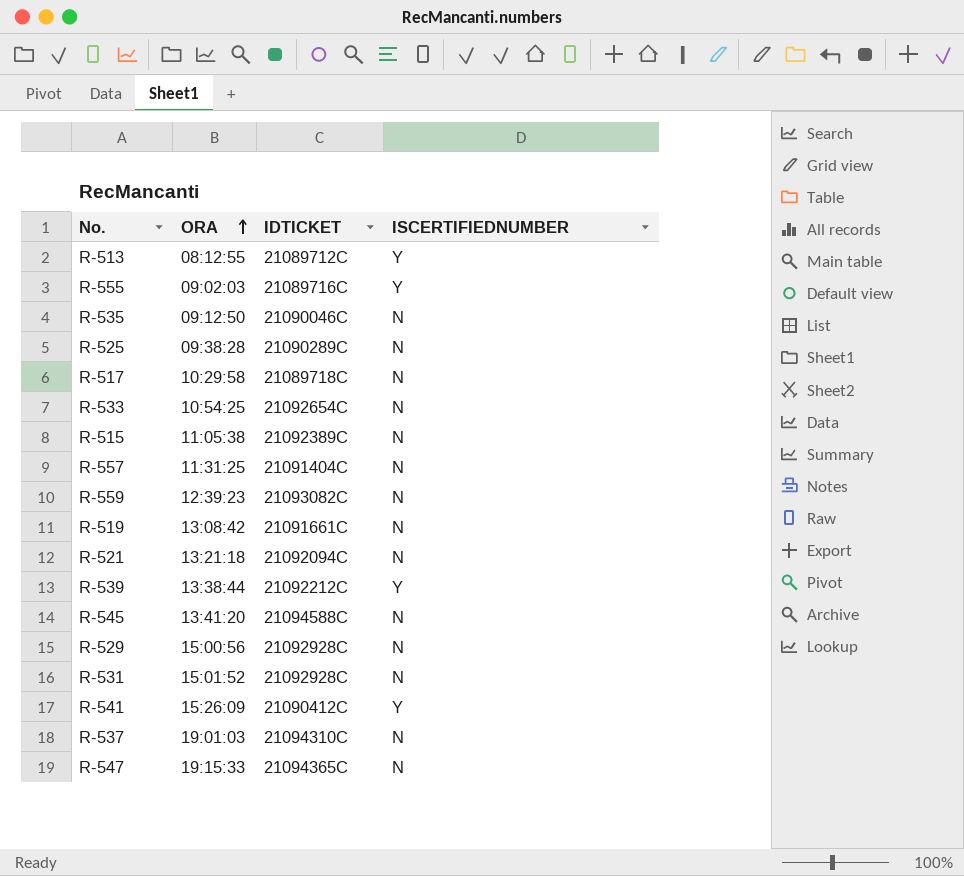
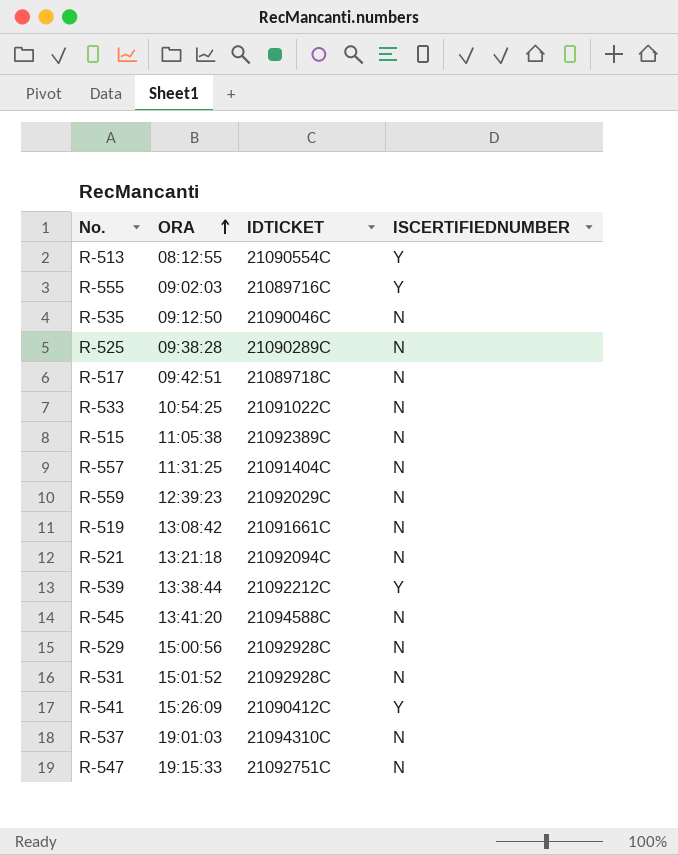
R-513 | IDTICKET: 21089712C -> 21090554C
R-517 | ORA: 10:29:58 -> 09:42:51
R-533 | IDTICKET: 21092654C -> 21091022C
R-559 | IDTICKET: 21093082C -> 21092029C
R-547 | IDTICKET: 21094365C -> 21092751C

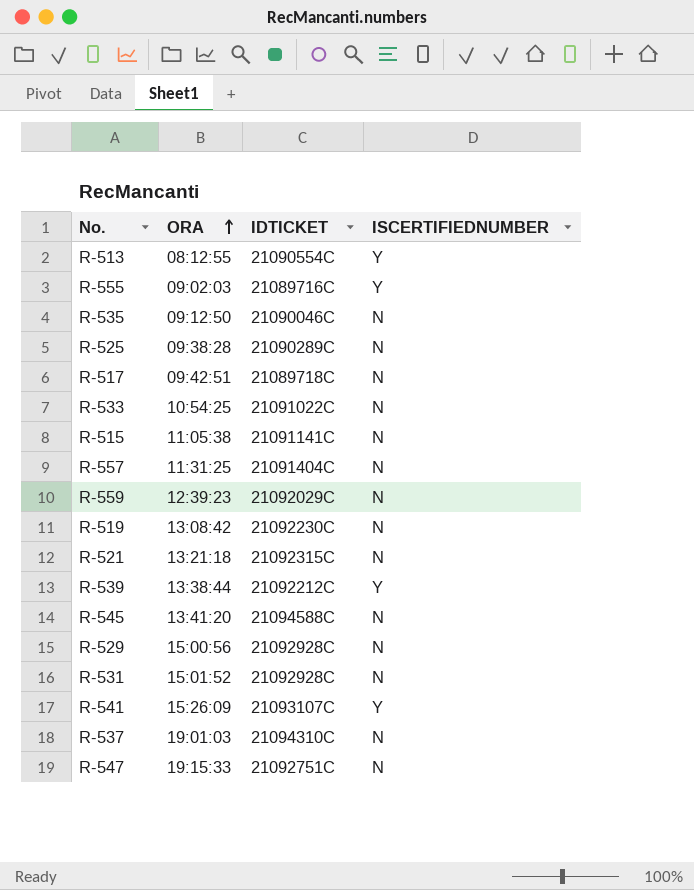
R-515 | IDTICKET: 21092389C -> 21091141C
R-519 | IDTICKET: 21091661C -> 21092230C
R-521 | IDTICKET: 21092094C -> 21092315C
R-541 | IDTICKET: 21090412C -> 21093107C

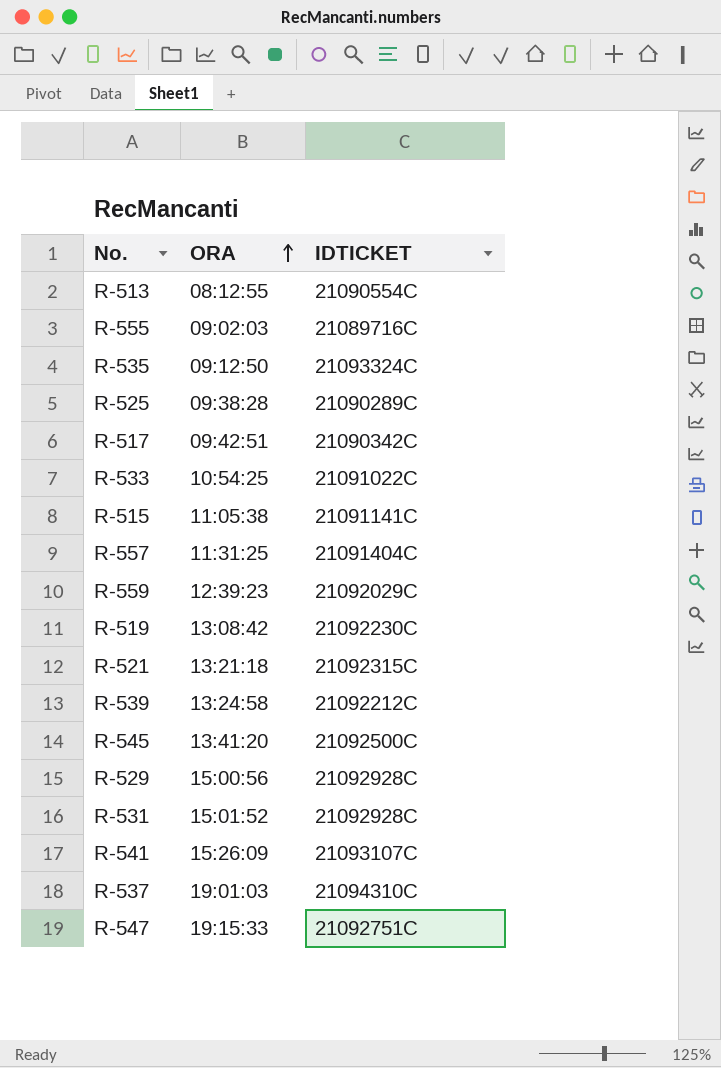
column ISCERTIFIEDNUMBER | position: 4 -> none
R-535 | IDTICKET: 21090046C -> 21093324C
R-517 | IDTICKET: 21089718C -> 21090342C
R-539 | ORA: 13:38:44 -> 13:24:58
R-545 | IDTICKET: 21094588C -> 21092500C

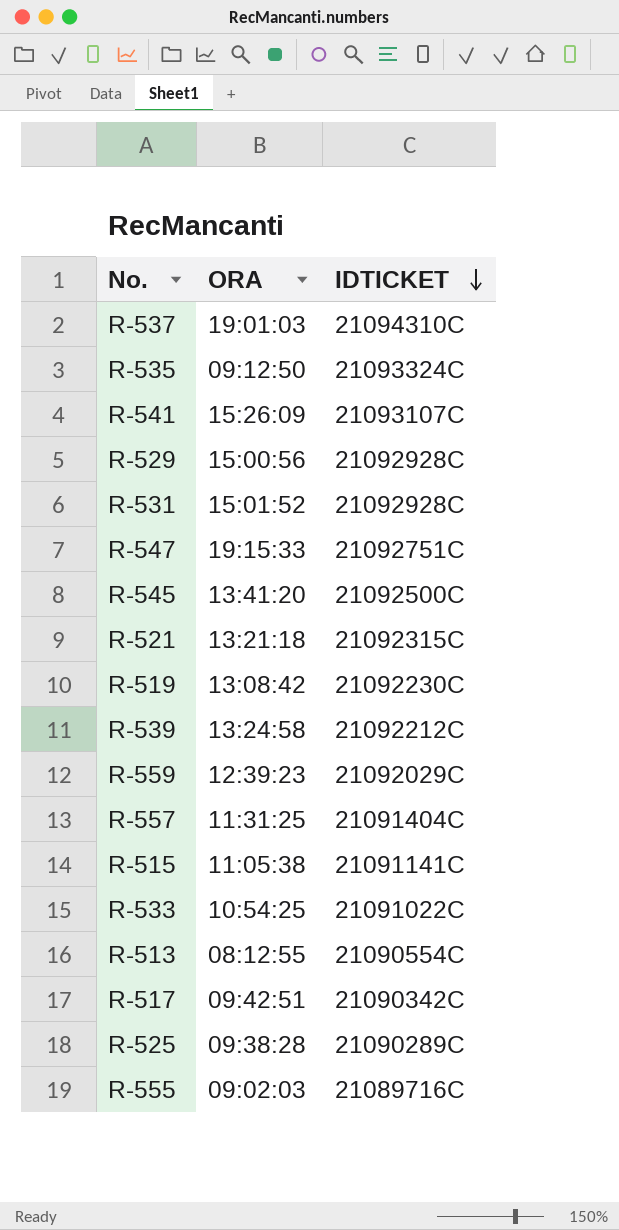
row order: ORA ascending -> IDTICKET descending

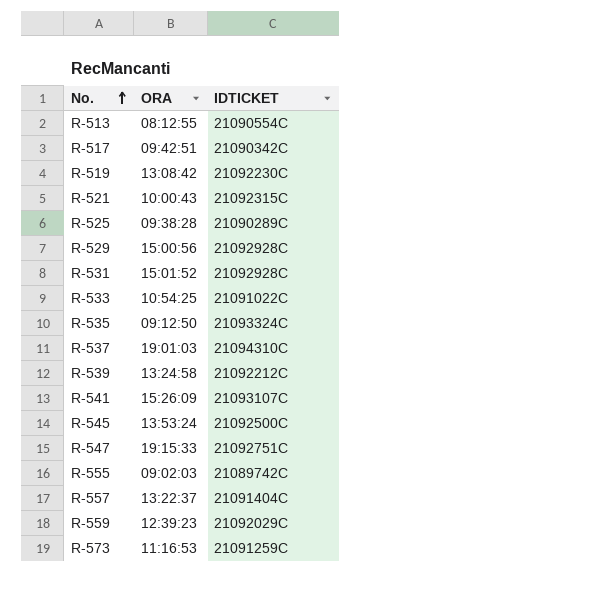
row order: IDTICKET descending -> No. ascending
row R-515: 11:05:38 | 21091141C -> none
R-521 | ORA: 13:21:18 -> 10:00:43
R-545 | ORA: 13:41:20 -> 13:53:24
R-555 | IDTICKET: 21089716C -> 21089742C
R-557 | ORA: 11:31:25 -> 13:22:37
row R-573: none -> 11:16:53 | 21091259C

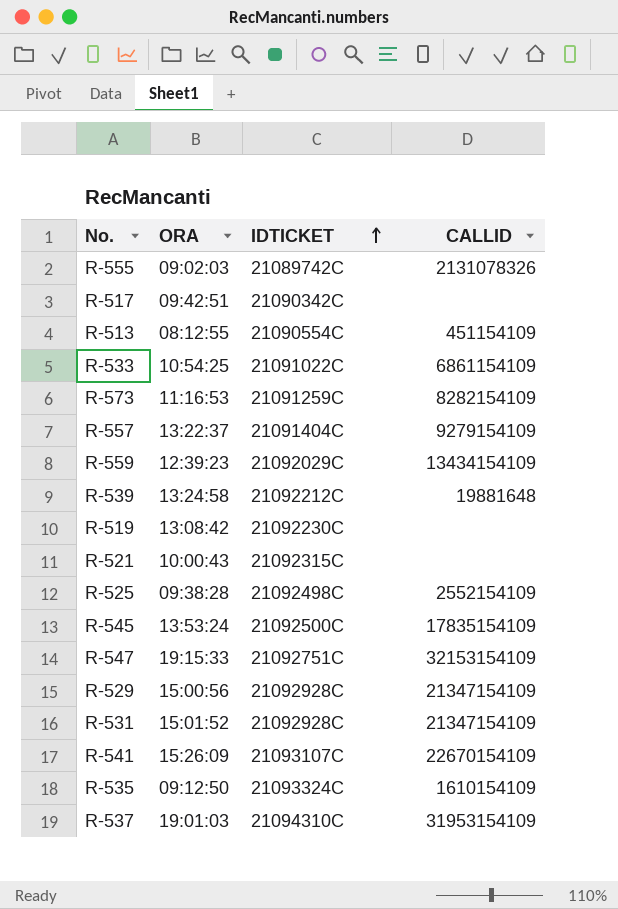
row order: No. ascending -> IDTICKET ascending
column CALLID | position: none -> 4
R-525 | IDTICKET: 21090289C -> 21092498C

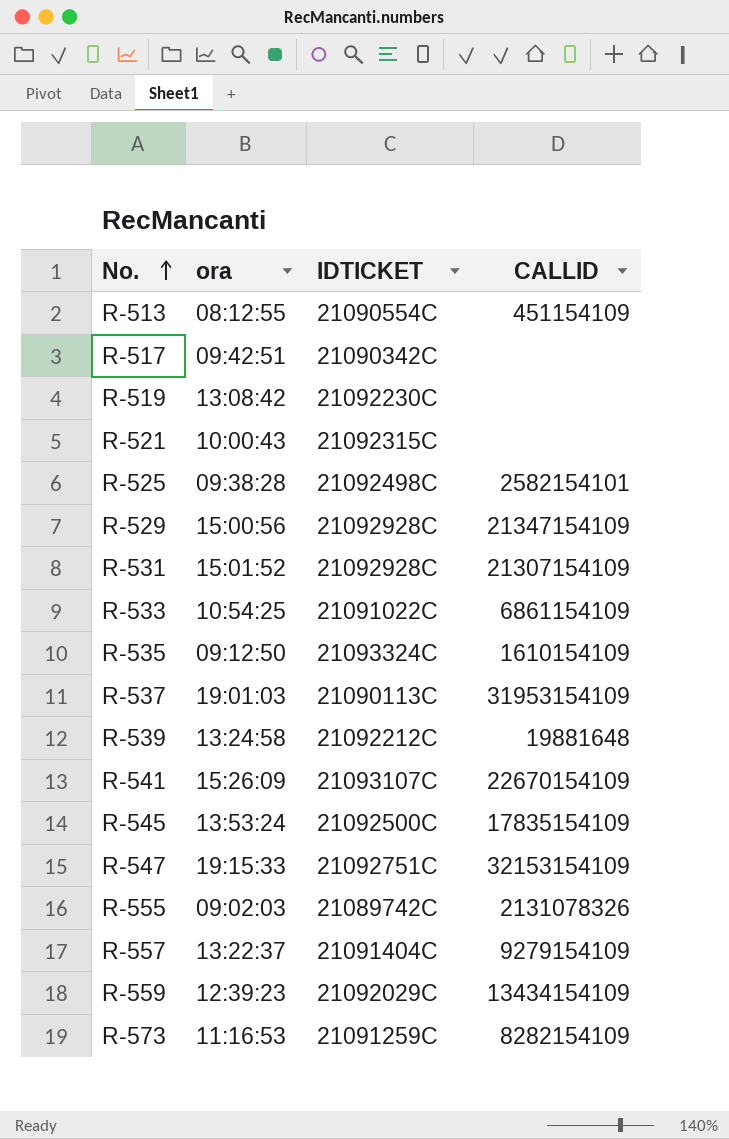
row order: IDTICKET ascending -> No. ascending
column name: ORA -> ora
R-525 | CALLID: 2552154109 -> 2582154101
R-531 | CALLID: 21347154109 -> 21307154109
R-537 | IDTICKET: 21094310C -> 21090113C

